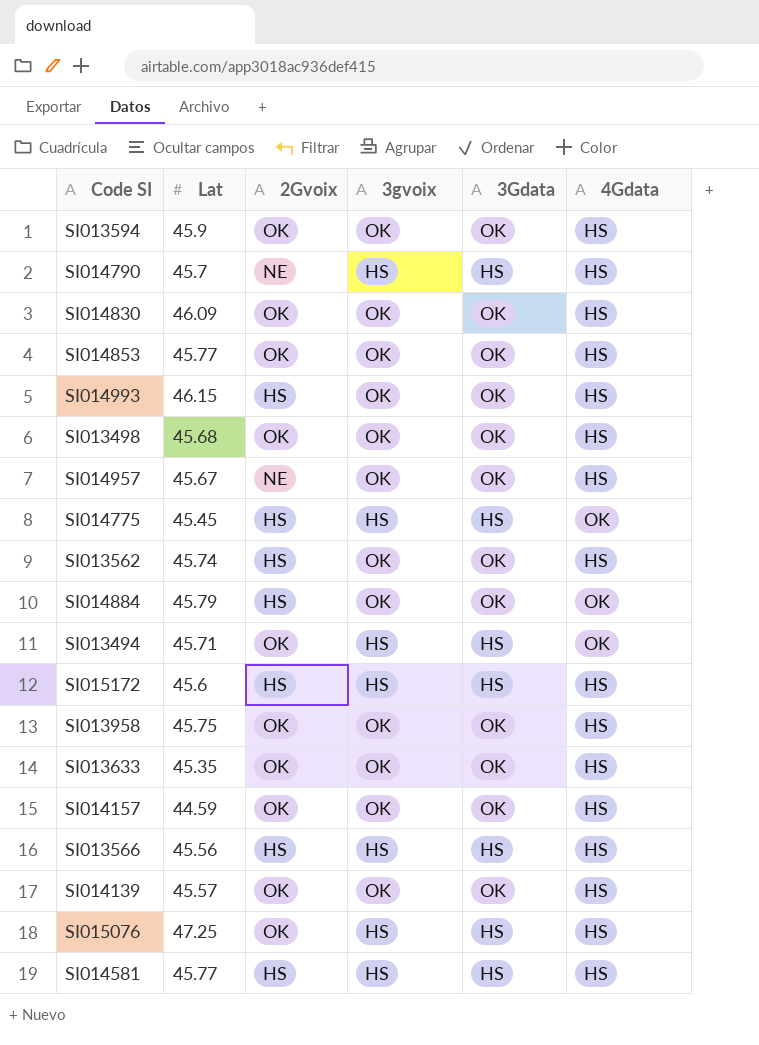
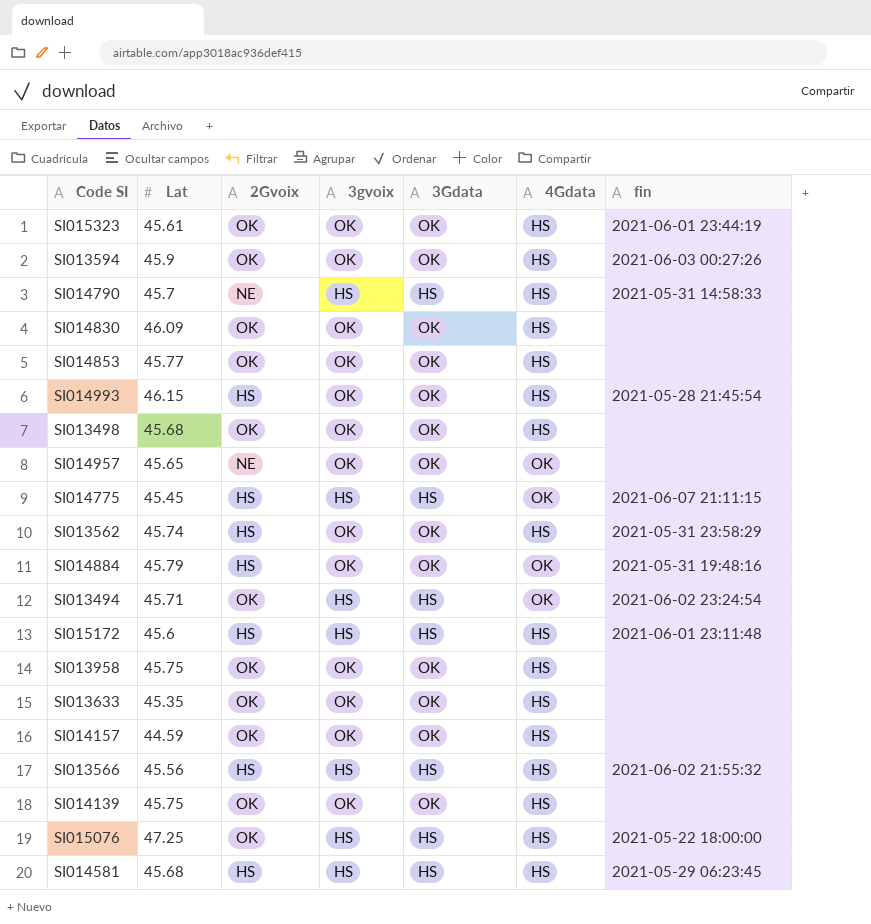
column fin | position: none -> 7
row SI015323: none -> 45.61 | OK | OK | OK | HS | 2021-06-01 23:44:19
SI014957 | Lat: 45.67 -> 45.65
SI014957 | 4Gdata: HS -> OK
SI014139 | Lat: 45.57 -> 45.75
SI014581 | Lat: 45.77 -> 45.68

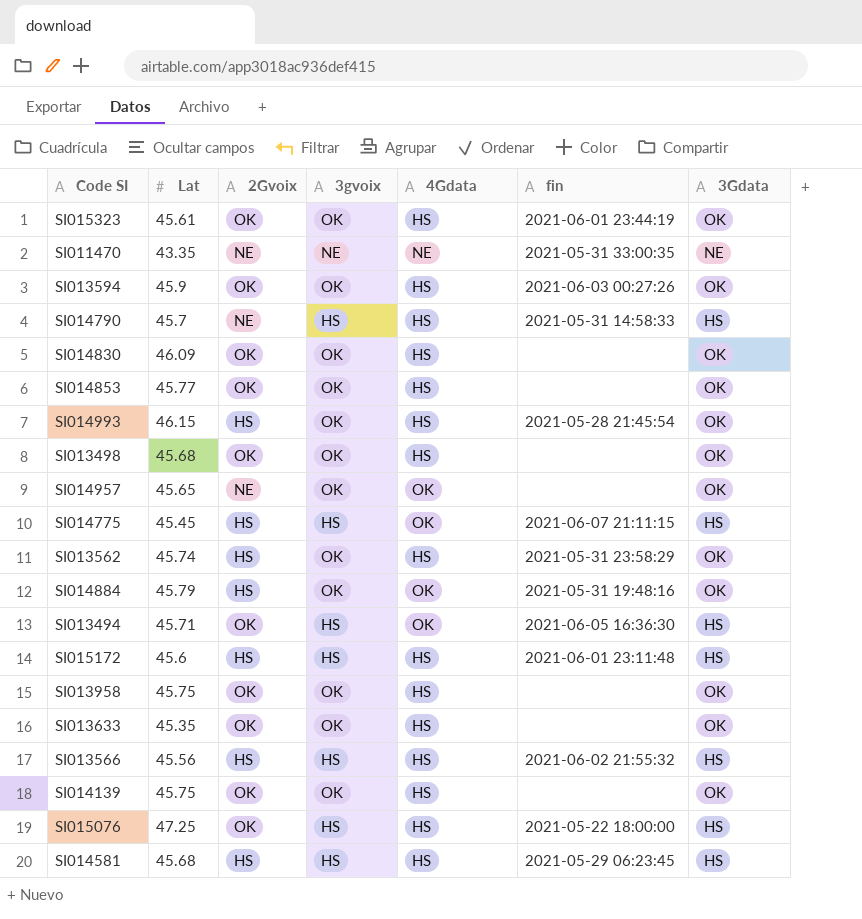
column 3Gdata | position: 5 -> 7
row SI014157: 44.59 | OK | OK | OK | HS | none -> none
row SI011470: none -> 43.35 | NE | NE | NE | 2021-05-31 33:00:35 | NE
SI013494 | fin: 2021-06-02 23:24:54 -> 2021-06-05 16:36:30

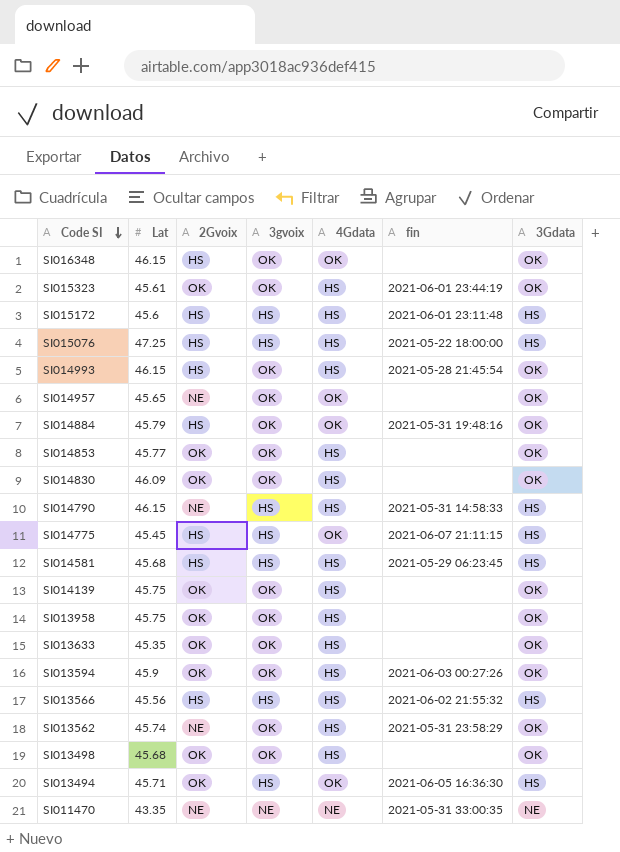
row order: none -> Code SI descending
row SI016348: none -> 46.15 | HS | OK | OK | none | OK
SI015076 | 2Gvoix: OK -> HS
SI014790 | Lat: 45.7 -> 46.15
SI013562 | 2Gvoix: HS -> NE

